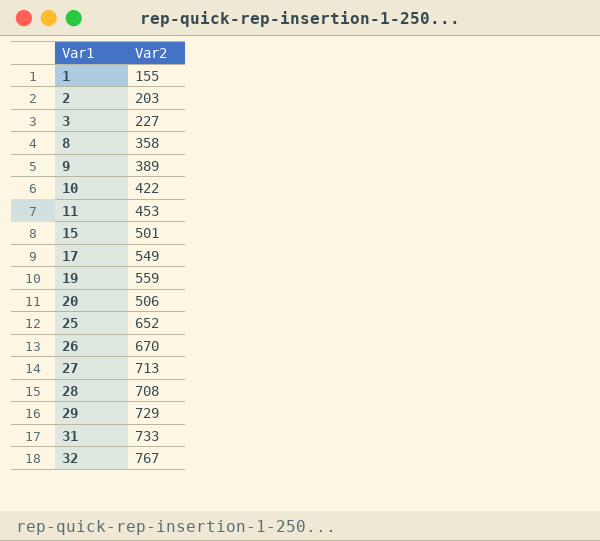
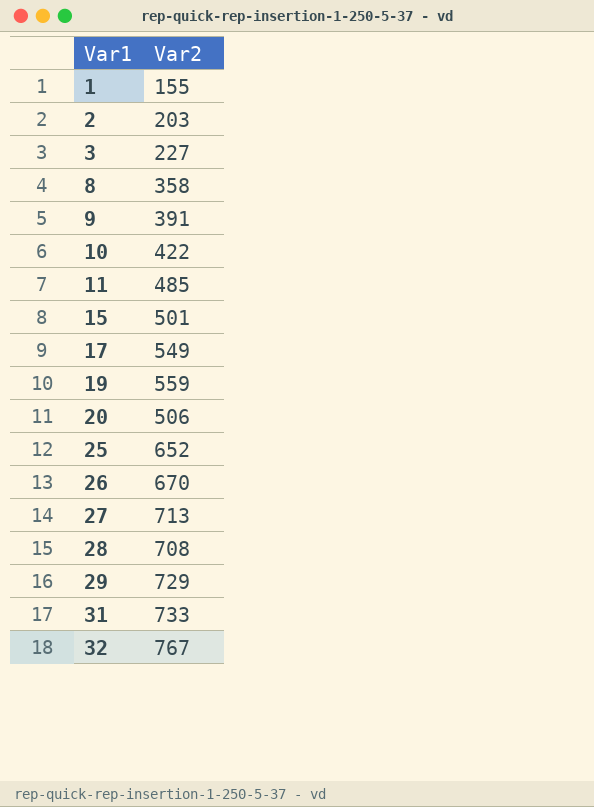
9 | Var2: 389 -> 391
11 | Var2: 453 -> 485

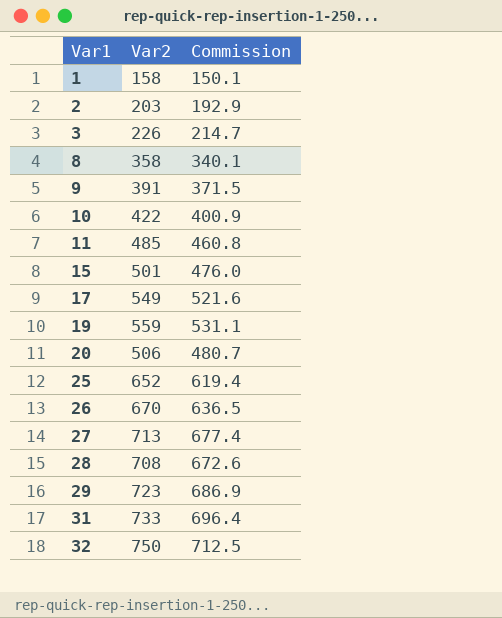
column Commission | formula: none -> [Var2] * 0.95
1 | Var2: 155 -> 158
3 | Var2: 227 -> 226
29 | Var2: 729 -> 723
32 | Var2: 767 -> 750

